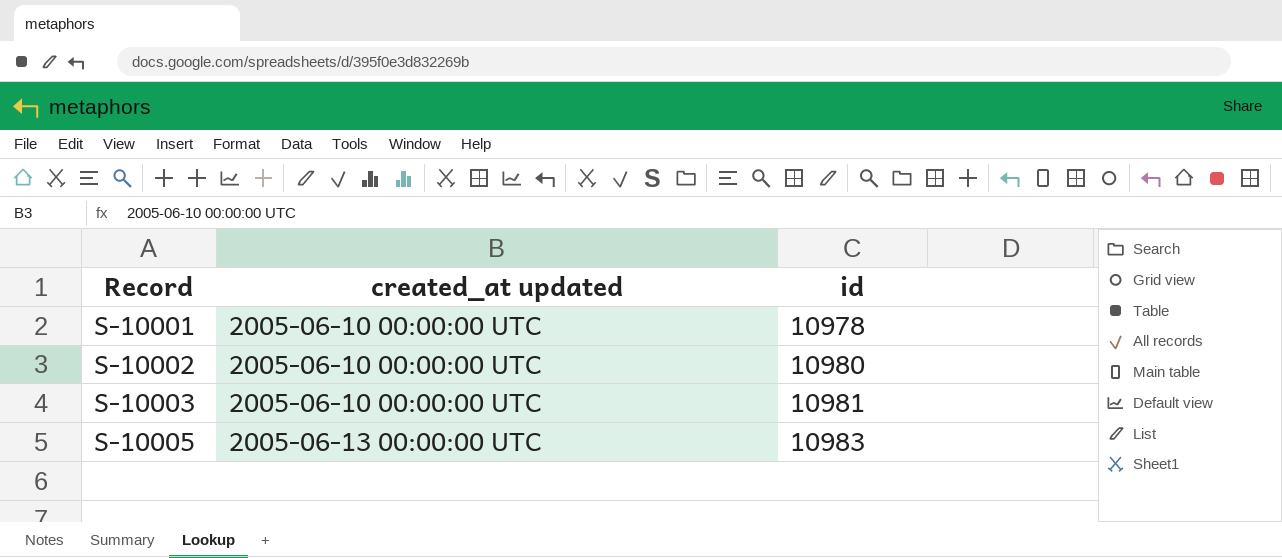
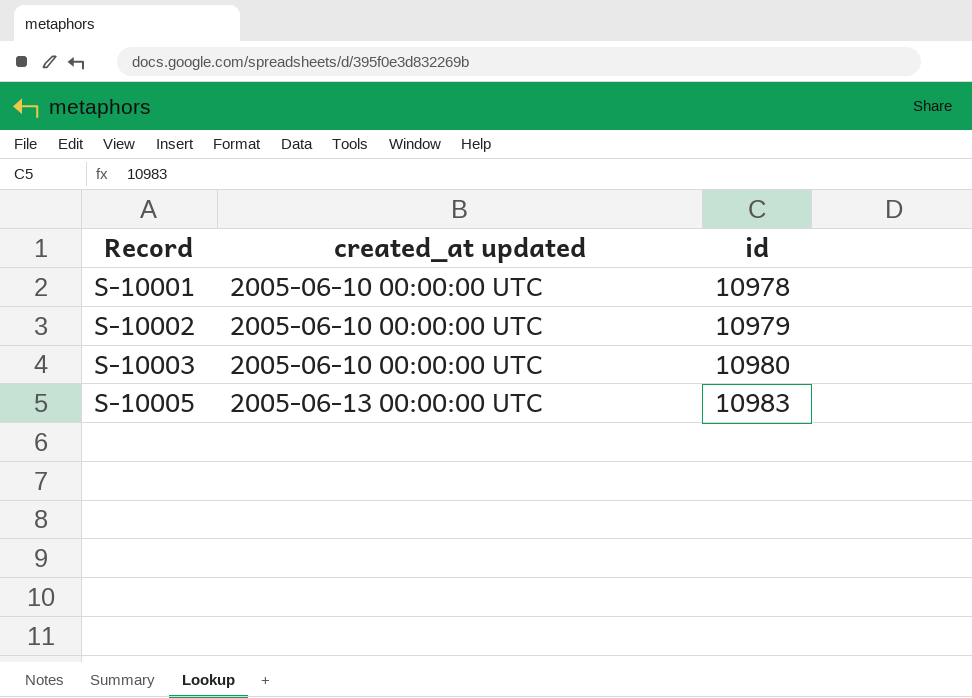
S-10002 | id: 10980 -> 10979
S-10003 | id: 10981 -> 10980

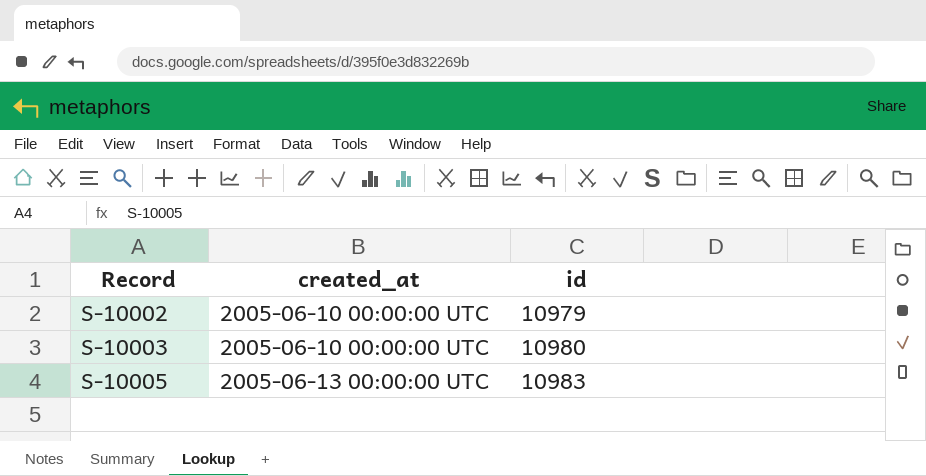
column name: created_at updated -> created_at
row S-10001: 2005-06-10 00:00:00 UTC | 10978 -> none

